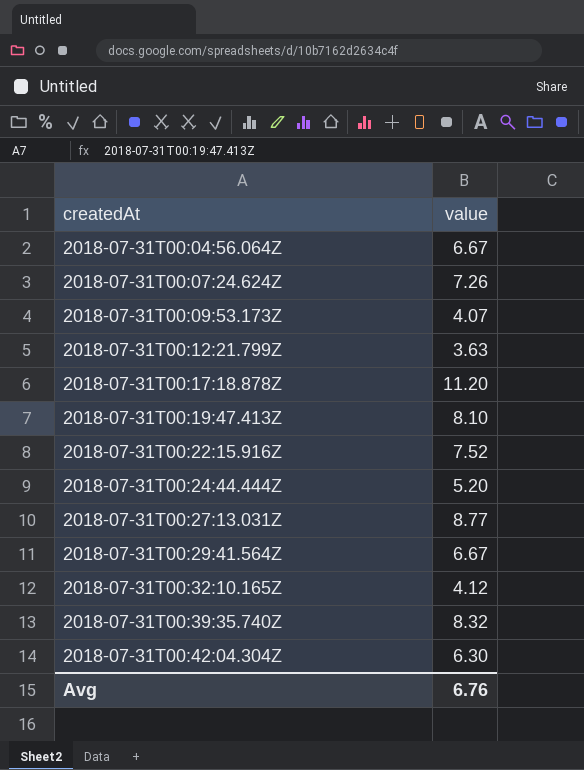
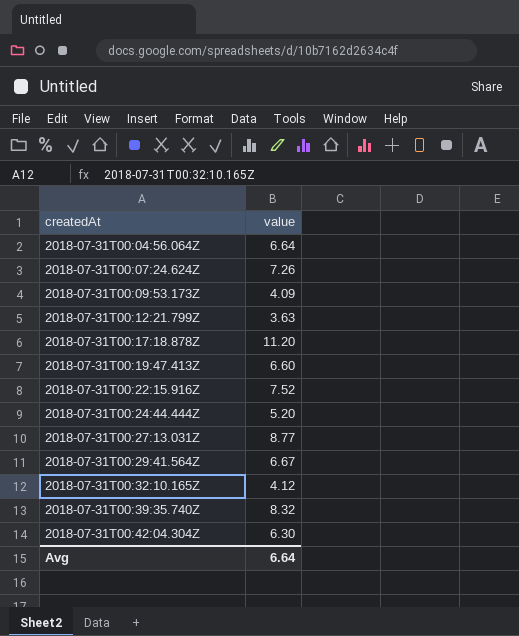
2018-07-31T00:04:56.064Z | value: 6.67 -> 6.64
2018-07-31T00:09:53.173Z | value: 4.07 -> 4.09
2018-07-31T00:19:47.413Z | value: 8.10 -> 6.60
Avg | value: 6.76 -> 6.64

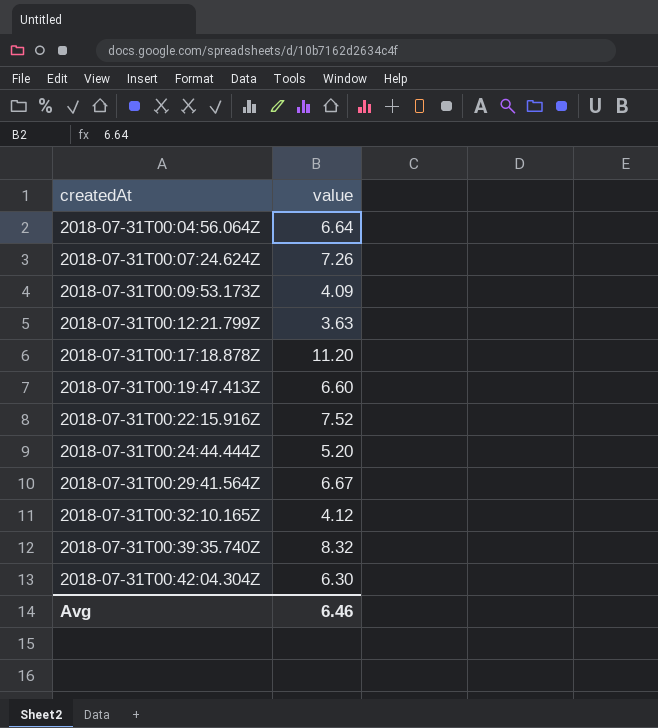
row 2018-07-31T00:27:13.031Z: 8.77 -> none
Avg | value: 6.64 -> 6.46

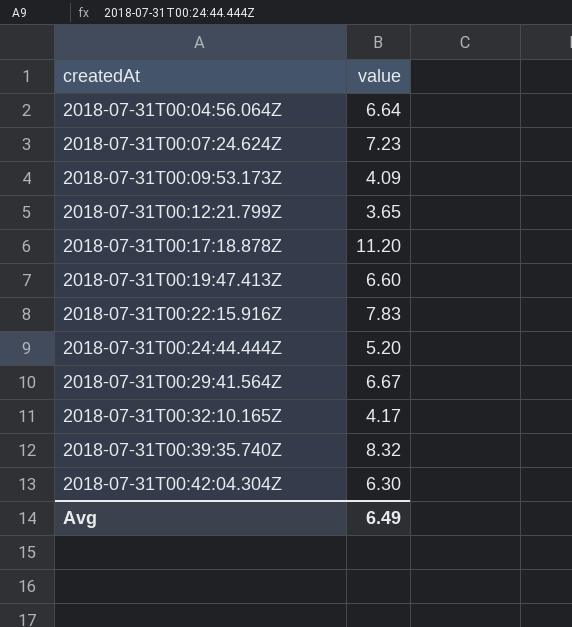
2018-07-31T00:07:24.624Z | value: 7.26 -> 7.23
2018-07-31T00:12:21.799Z | value: 3.63 -> 3.65
2018-07-31T00:22:15.916Z | value: 7.52 -> 7.83
2018-07-31T00:32:10.165Z | value: 4.12 -> 4.17
Avg | value: 6.46 -> 6.49

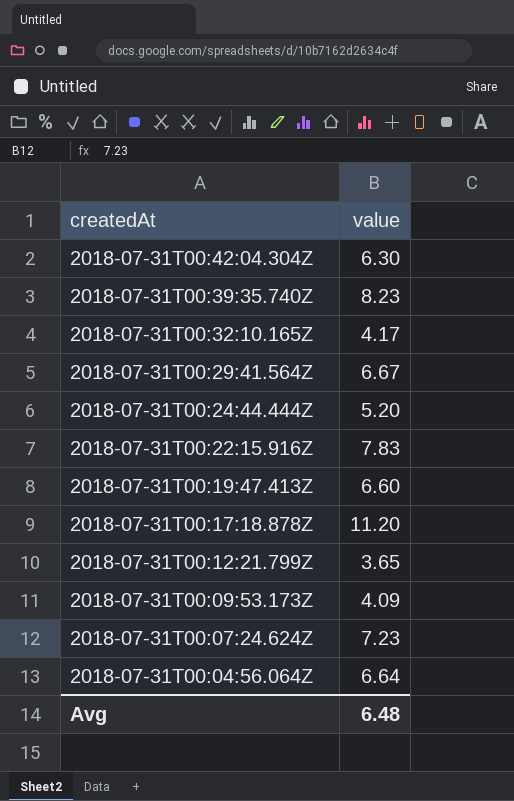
row order: createdAt ascending -> createdAt descending
2018-07-31T00:39:35.740Z | value: 8.32 -> 8.23
Avg | value: 6.49 -> 6.48

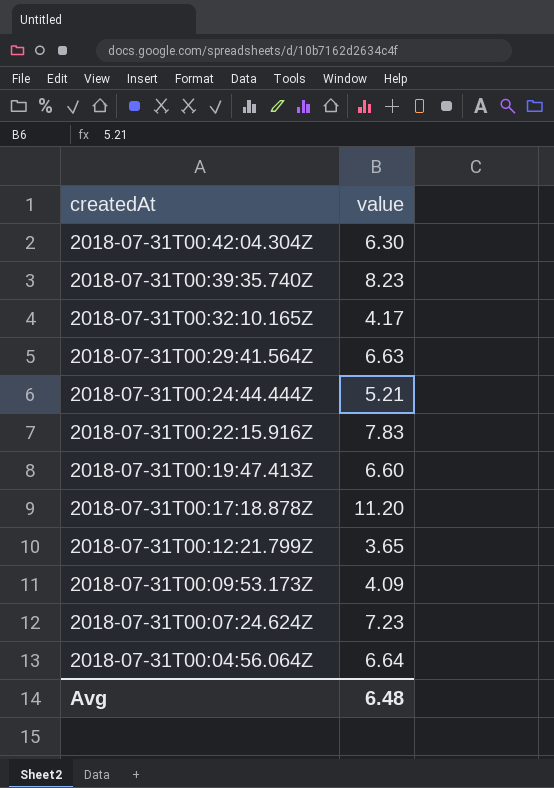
2018-07-31T00:29:41.564Z | value: 6.67 -> 6.63
2018-07-31T00:24:44.444Z | value: 5.20 -> 5.21

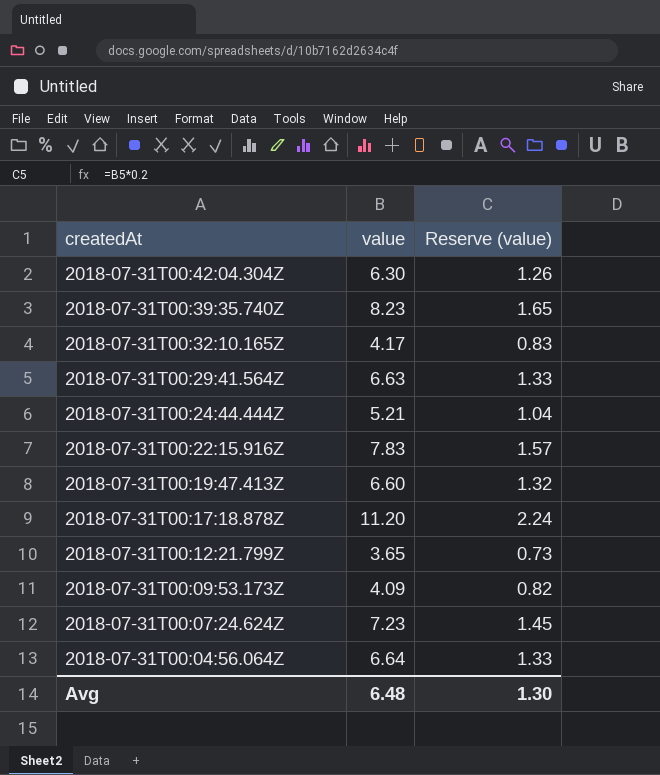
column Reserve (value) | formula: none -> [value] * 0.2

